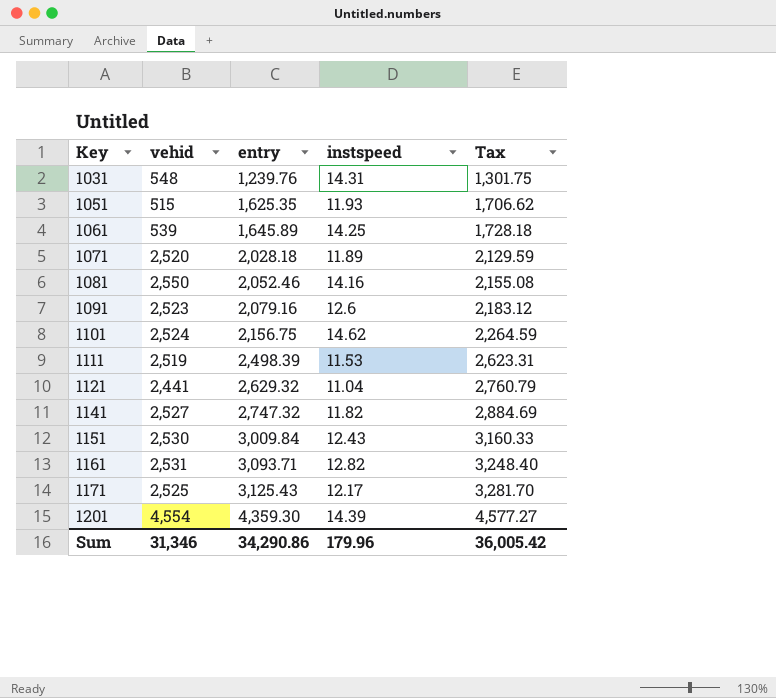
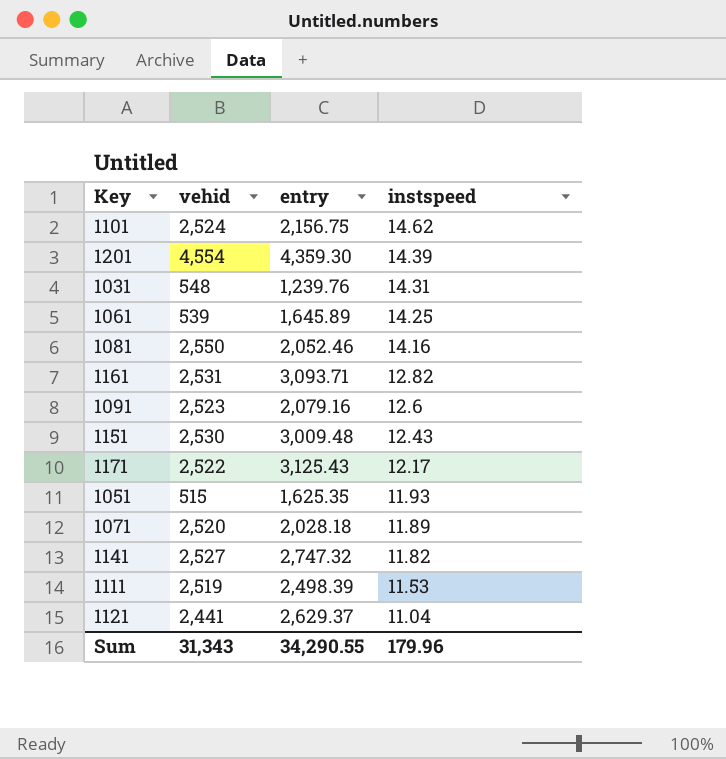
row order: Key ascending -> instspeed descending
column Tax | formula: [entry] * 1.05 -> none
1151 | entry: 3,009.84 -> 3,009.48
1171 | vehid: 2,525 -> 2,522
1121 | entry: 2,629.32 -> 2,629.37
Sum | vehid: 31,346 -> 31,343
Sum | entry: 34,290.86 -> 34,290.55

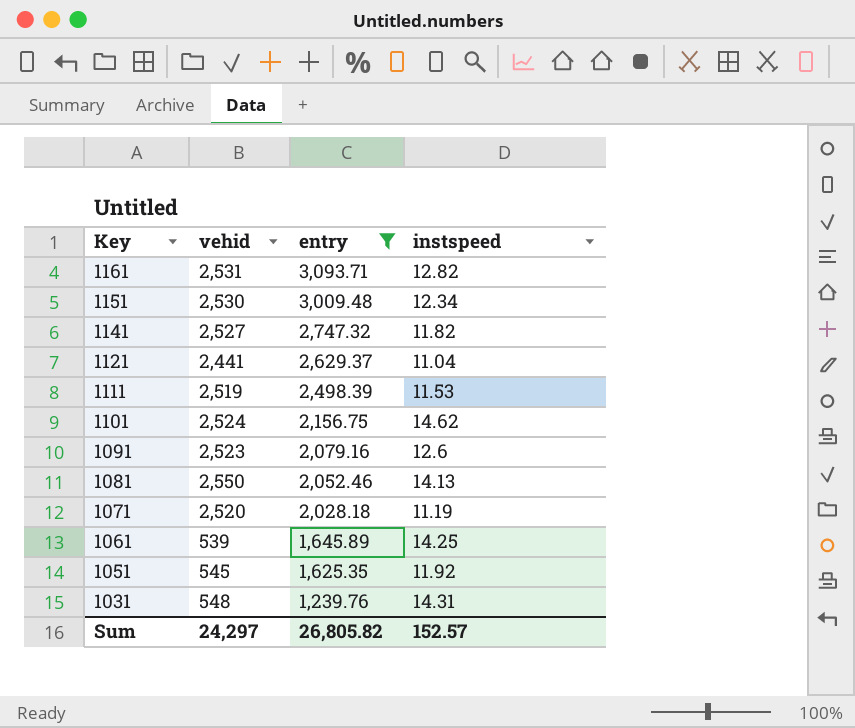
filter: none -> entry <= 3,093.71
row order: instspeed descending -> Key descending
1151 | instspeed: 12.43 -> 12.34
1081 | instspeed: 14.16 -> 14.13
1071 | instspeed: 11.89 -> 11.19
1051 | vehid: 515 -> 545
1051 | instspeed: 11.93 -> 11.92
Sum | vehid: 31,343 -> 24,297
Sum | entry: 34,290.55 -> 26,805.82
Sum | instspeed: 179.96 -> 152.57

